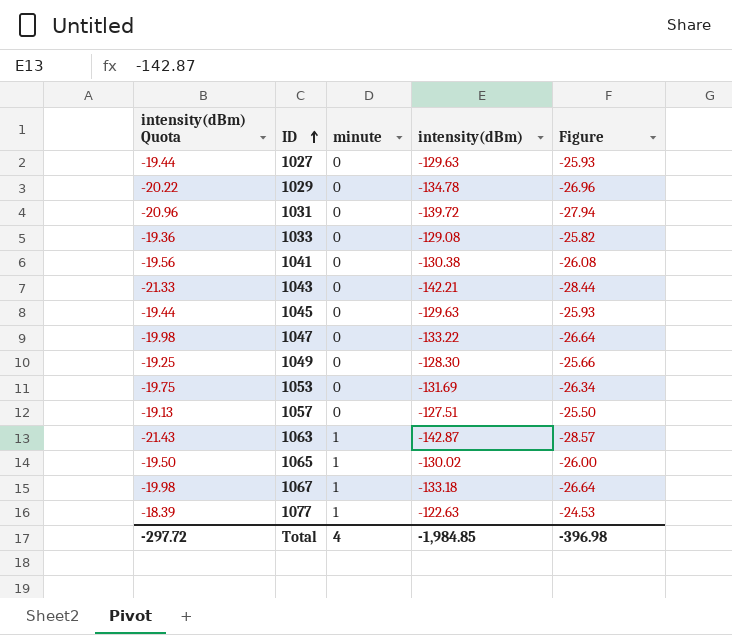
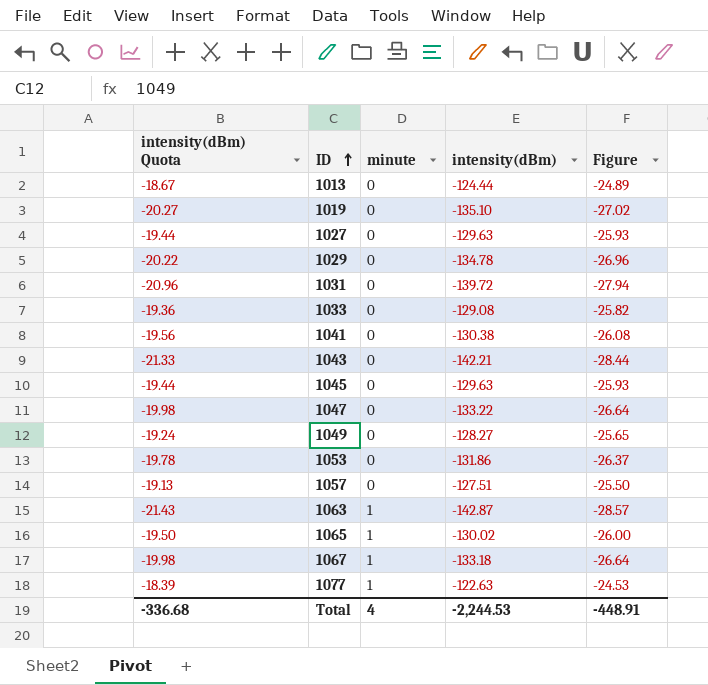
row 1013: none -> -18.67 | 0 | -124.44 | -24.89
row 1019: none -> -20.27 | 0 | -135.10 | -27.02
1049 | intensity(dBm) Quota: -19.25 -> -19.24
1049 | intensity(dBm): -128.30 -> -128.27
1049 | Figure: -25.66 -> -25.65
1053 | intensity(dBm) Quota: -19.75 -> -19.78
1053 | intensity(dBm): -131.69 -> -131.86
1053 | Figure: -26.34 -> -26.37
Total | intensity(dBm) Quota: -297.72 -> -336.68
Total | intensity(dBm): -1,984.85 -> -2,244.53
Total | Figure: -396.98 -> -448.91

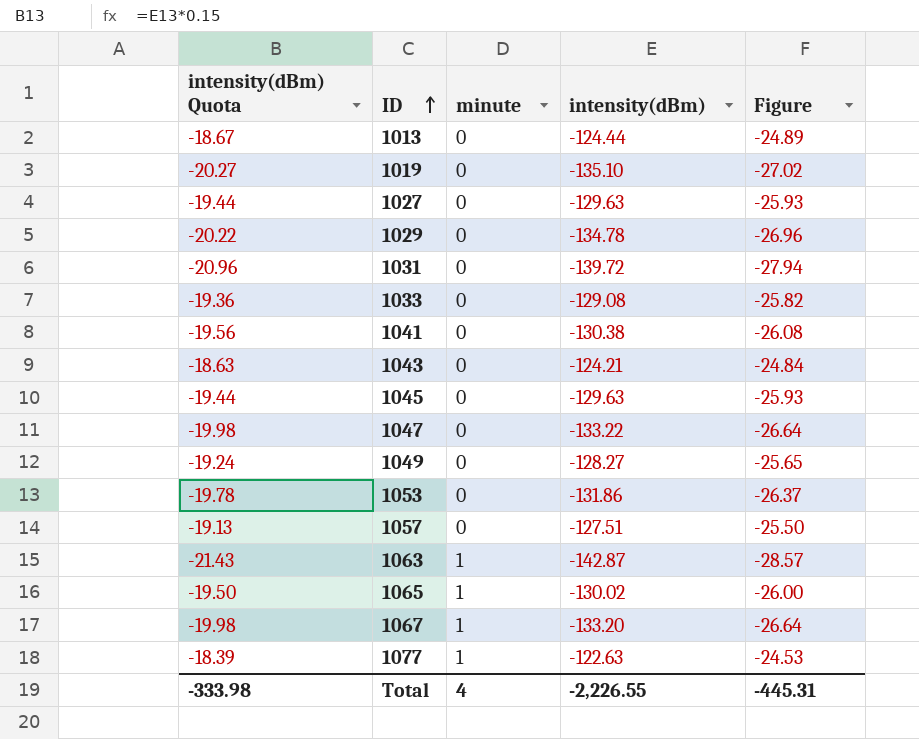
1043 | intensity(dBm) Quota: -21.33 -> -18.63
1043 | intensity(dBm): -142.21 -> -124.21
1043 | Figure: -28.44 -> -24.84
1067 | intensity(dBm): -133.18 -> -133.20
Total | intensity(dBm) Quota: -336.68 -> -333.98
Total | intensity(dBm): -2,244.53 -> -2,226.55
Total | Figure: -448.91 -> -445.31

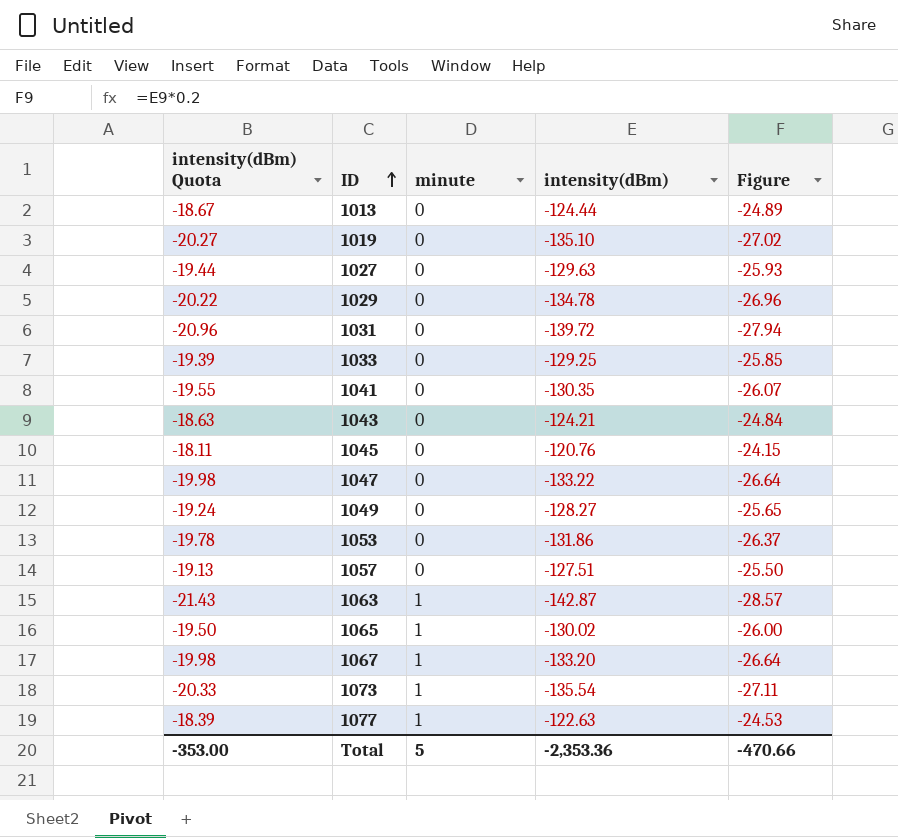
1033 | intensity(dBm) Quota: -19.36 -> -19.39
1033 | intensity(dBm): -129.08 -> -129.25
1033 | Figure: -25.82 -> -25.85
1041 | intensity(dBm) Quota: -19.56 -> -19.55
1041 | intensity(dBm): -130.38 -> -130.35
1041 | Figure: -26.08 -> -26.07
1045 | intensity(dBm) Quota: -19.44 -> -18.11
1045 | intensity(dBm): -129.63 -> -120.76
1045 | Figure: -25.93 -> -24.15
row 1073: none -> -20.33 | 1 | -135.54 | -27.11
Total | intensity(dBm) Quota: -333.98 -> -353.00
Total | minute: 4 -> 5
Total | intensity(dBm): -2,226.55 -> -2,353.36
Total | Figure: -445.31 -> -470.66

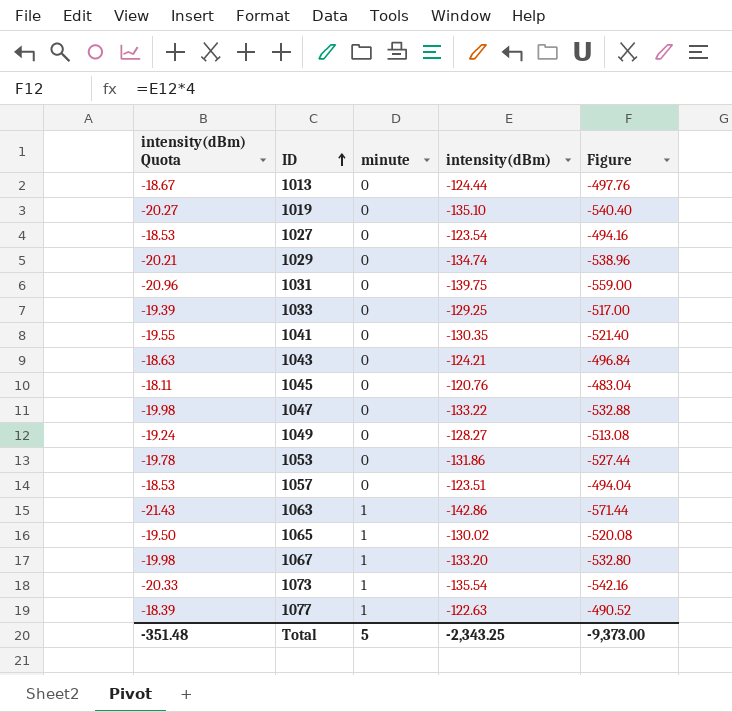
column Figure | formula: [intensity(dBm)] * 0.2 -> [intensity(dBm)] * 4
1027 | intensity(dBm) Quota: -19.44 -> -18.53
1027 | intensity(dBm): -129.63 -> -123.54
1029 | intensity(dBm) Quota: -20.22 -> -20.21
1029 | intensity(dBm): -134.78 -> -134.74
1031 | intensity(dBm): -139.72 -> -139.75
1057 | intensity(dBm) Quota: -19.13 -> -18.53
1057 | intensity(dBm): -127.51 -> -123.51
1063 | intensity(dBm): -142.87 -> -142.86
Total | intensity(dBm) Quota: -353.00 -> -351.48
Total | intensity(dBm): -2,353.36 -> -2,343.25
Total | Figure: -470.66 -> -9,373.00

